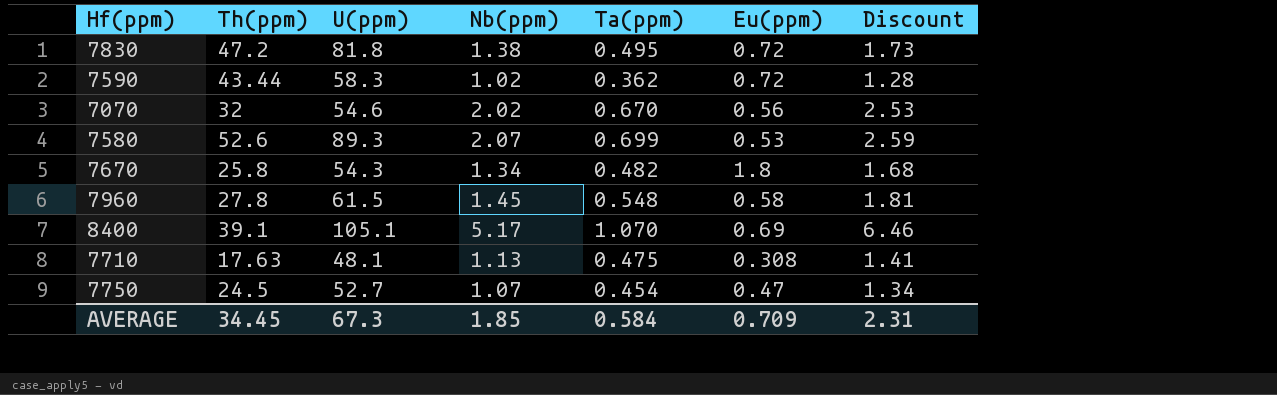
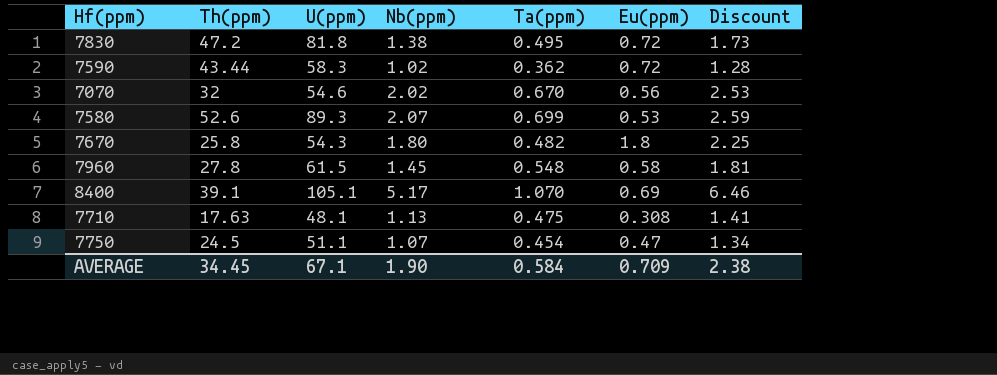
7670 | Nb(ppm): 1.34 -> 1.80
7670 | Discount: 1.68 -> 2.25
7750 | U(ppm): 52.7 -> 51.1
AVERAGE | U(ppm): 67.3 -> 67.1
AVERAGE | Nb(ppm): 1.85 -> 1.90
AVERAGE | Discount: 2.31 -> 2.38

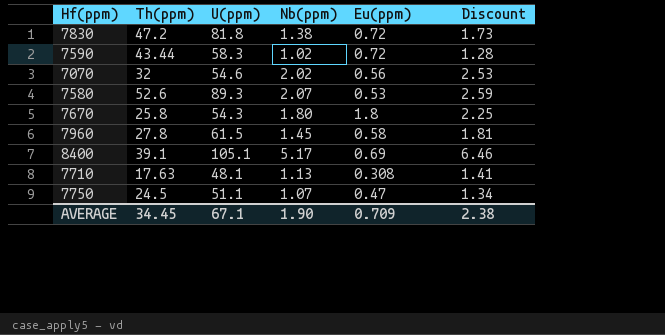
column Ta(ppm) | position: 5 -> none

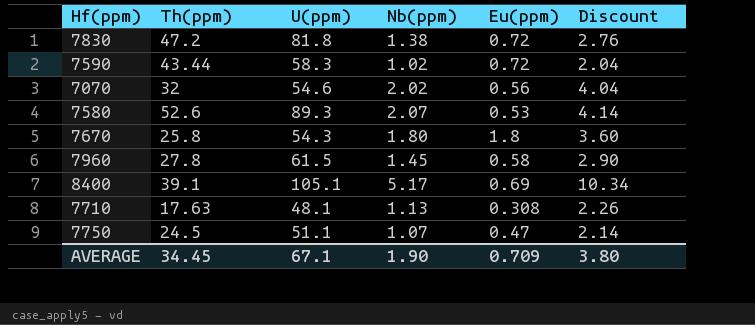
column Discount | formula: [Nb(ppm)] * 1.25 -> [Nb(ppm)] * 2
AVERAGE | Discount: 2.38 -> 3.80

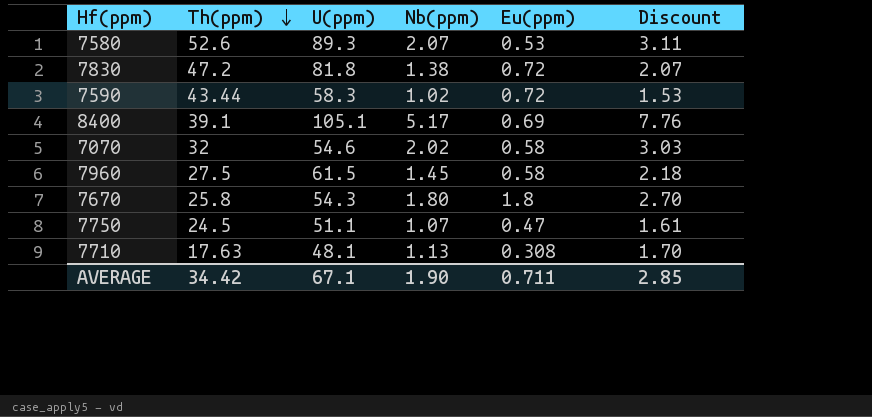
row order: none -> Th(ppm) descending
column Discount | formula: [Nb(ppm)] * 2 -> [Nb(ppm)] * 1.5
7070 | Eu(ppm): 0.56 -> 0.58
7960 | Th(ppm): 27.8 -> 27.5
AVERAGE | Th(ppm): 34.45 -> 34.42
AVERAGE | Eu(ppm): 0.709 -> 0.711
AVERAGE | Discount: 3.80 -> 2.85

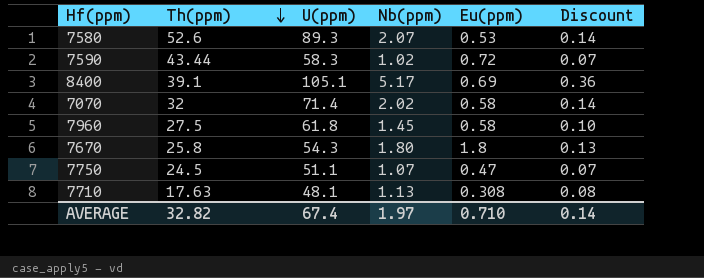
column Discount | formula: [Nb(ppm)] * 1.5 -> [Nb(ppm)] * 0.07
row 7830: 47.2 | 81.8 | 1.38 | 0.72 | 2.07 -> none
7070 | U(ppm): 54.6 -> 71.4
7960 | U(ppm): 61.5 -> 61.8
AVERAGE | Th(ppm): 34.42 -> 32.82
AVERAGE | U(ppm): 67.1 -> 67.4
AVERAGE | Nb(ppm): 1.90 -> 1.97
AVERAGE | Eu(ppm): 0.711 -> 0.710
AVERAGE | Discount: 2.85 -> 0.14

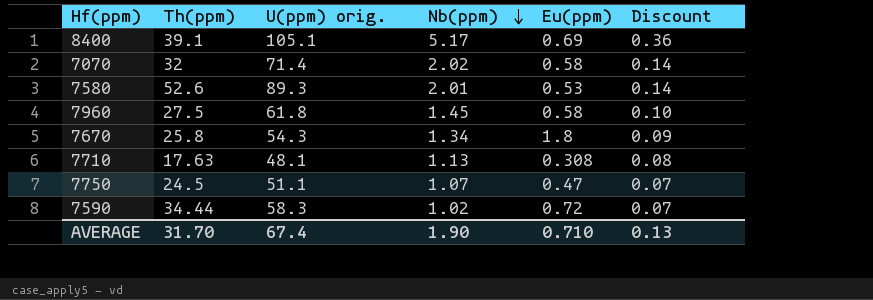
row order: Th(ppm) descending -> Nb(ppm) descending
column name: U(ppm) -> U(ppm) orig.
7580 | Nb(ppm): 2.07 -> 2.01
7670 | Nb(ppm): 1.80 -> 1.34
7670 | Discount: 0.13 -> 0.09
7590 | Th(ppm): 43.44 -> 34.44
AVERAGE | Th(ppm): 32.82 -> 31.70
AVERAGE | Nb(ppm): 1.97 -> 1.90
AVERAGE | Discount: 0.14 -> 0.13

